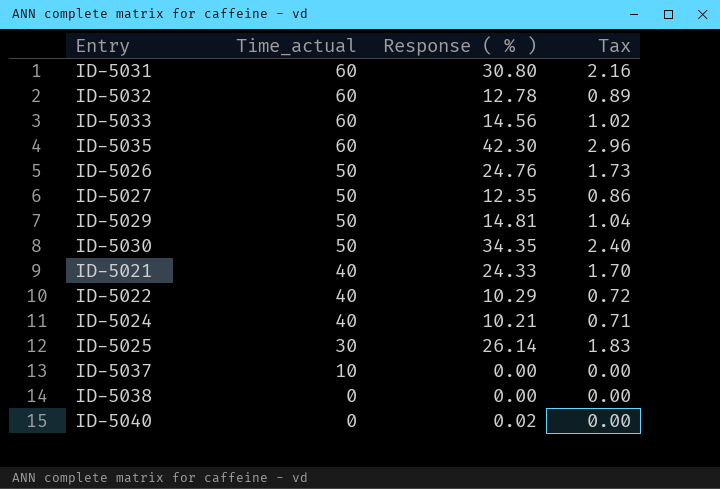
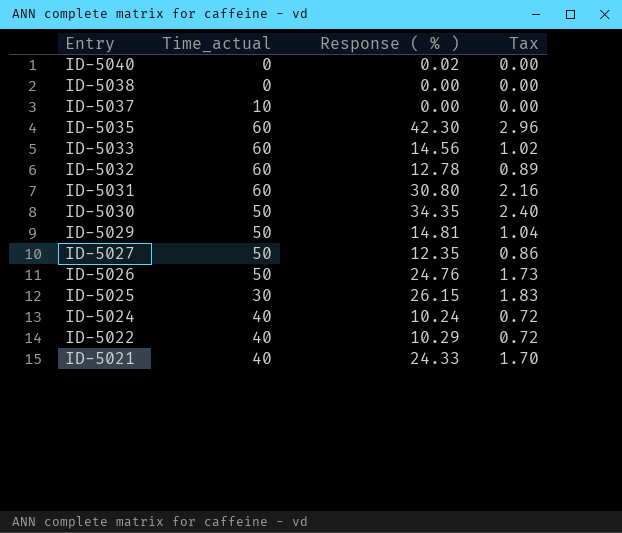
row order: Time_actual descending -> Entry descending
ID-5025 | Response ( % ): 26.14 -> 26.15
ID-5024 | Response ( % ): 10.21 -> 10.24
ID-5024 | Tax: 0.71 -> 0.72

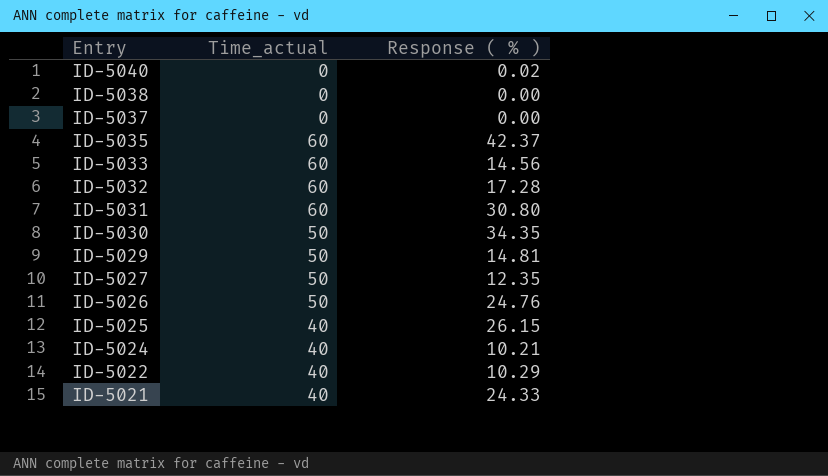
column Tax | formula: [Response ( % )] * 0.07 -> none
ID-5037 | Time_actual: 10 -> 0
ID-5035 | Response ( % ): 42.30 -> 42.37
ID-5032 | Response ( % ): 12.78 -> 17.28
ID-5025 | Time_actual: 30 -> 40
ID-5024 | Response ( % ): 10.24 -> 10.21

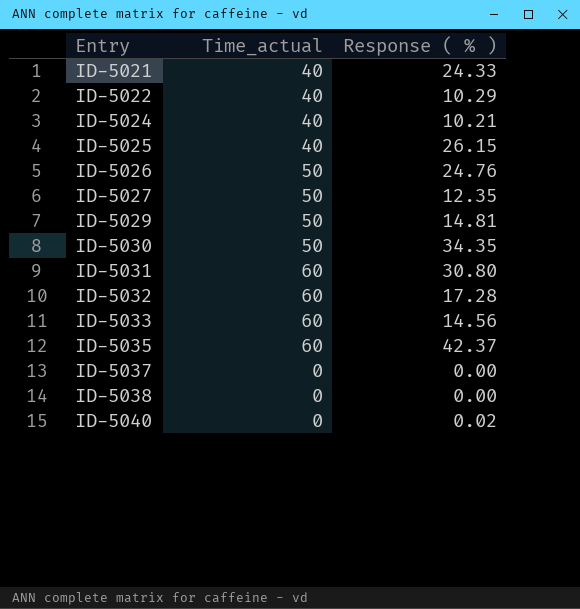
row order: Entry descending -> Entry ascending

